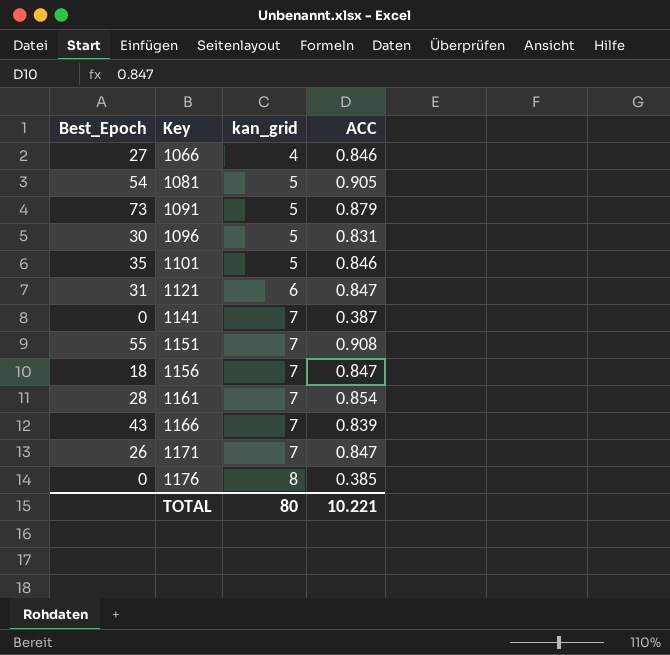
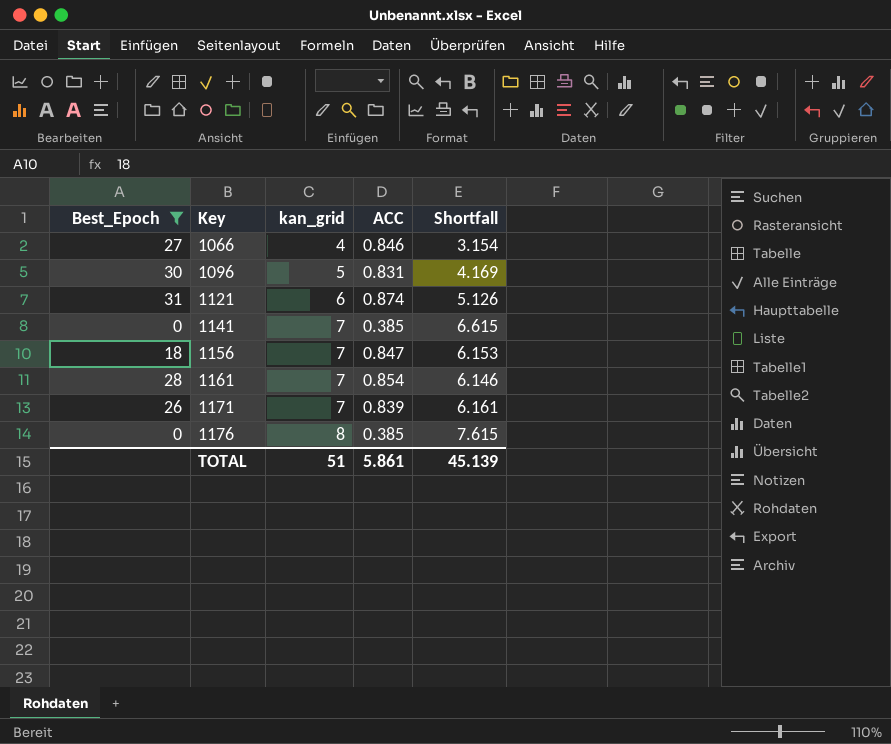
filter: none -> Best_Epoch <= 31
column Shortfall | formula: none -> [kan_grid] - [ACC]
1121 | ACC: 0.847 -> 0.874
1141 | ACC: 0.387 -> 0.385
1171 | ACC: 0.847 -> 0.839
TOTAL | kan_grid: 80 -> 51
TOTAL | ACC: 10.221 -> 5.861

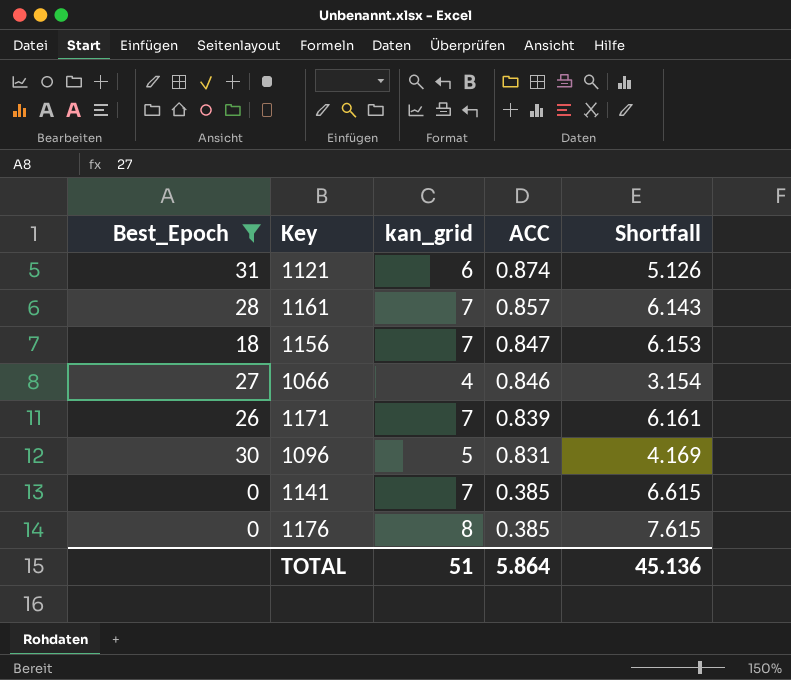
row order: Key ascending -> ACC descending
1161 | ACC: 0.854 -> 0.857
1161 | Shortfall: 6.146 -> 6.143
TOTAL | ACC: 5.861 -> 5.864
TOTAL | Shortfall: 45.139 -> 45.136

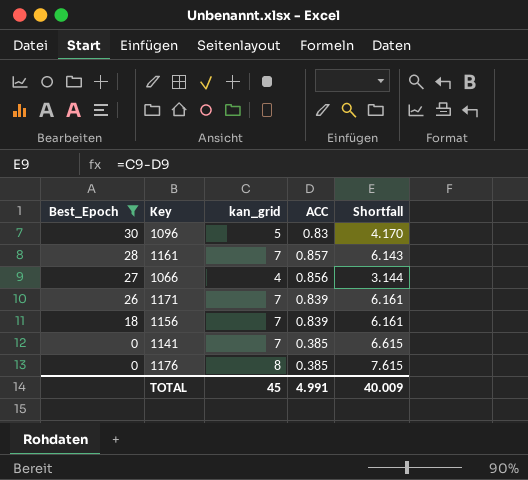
row order: ACC descending -> Best_Epoch descending
row 1121: 31 | 6 | 0.874 | 5.126 -> none
1096 | ACC: 0.831 -> 0.83
1096 | Shortfall: 4.169 -> 4.170
1066 | ACC: 0.846 -> 0.856
1066 | Shortfall: 3.154 -> 3.144
1156 | ACC: 0.847 -> 0.839
1156 | Shortfall: 6.153 -> 6.161
TOTAL | kan_grid: 51 -> 45
TOTAL | ACC: 5.864 -> 4.991
TOTAL | Shortfall: 45.136 -> 40.009

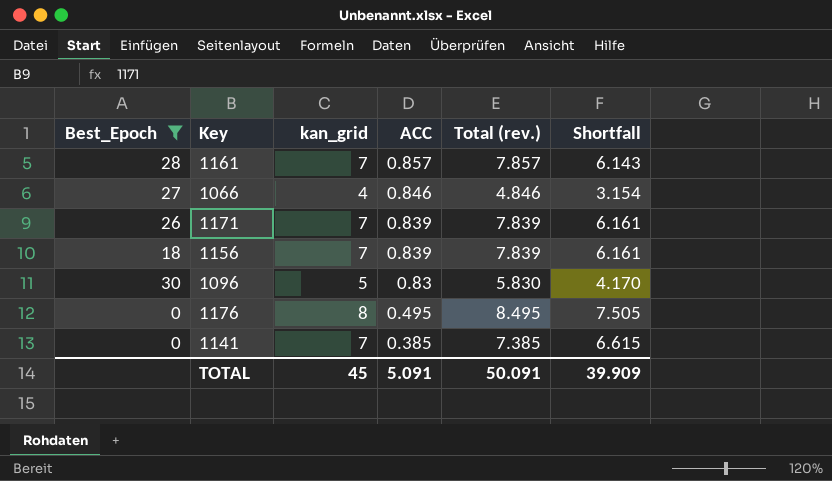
row order: Best_Epoch descending -> ACC descending
column Total (rev.) | formula: none -> [kan_grid] + [ACC]
1066 | ACC: 0.856 -> 0.846
1066 | Shortfall: 3.144 -> 3.154
1176 | ACC: 0.385 -> 0.495
1176 | Shortfall: 7.615 -> 7.505
TOTAL | ACC: 4.991 -> 5.091
TOTAL | Shortfall: 40.009 -> 39.909

